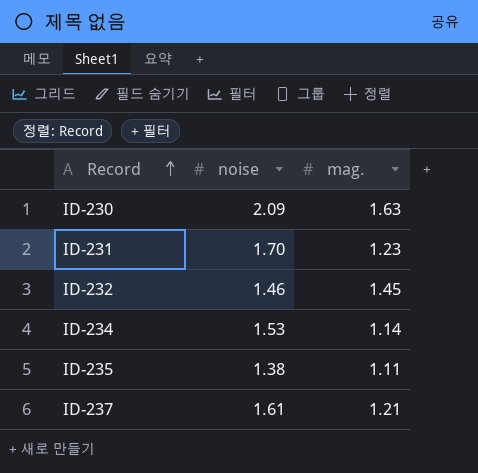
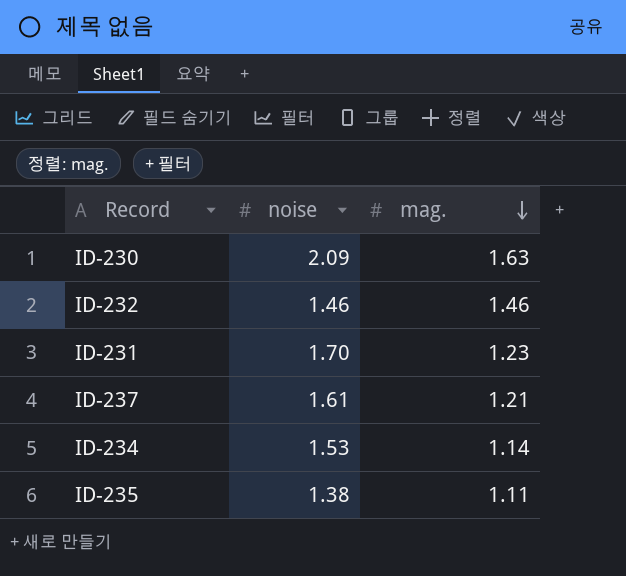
row order: Record ascending -> mag. descending
ID-232 | mag.: 1.45 -> 1.46

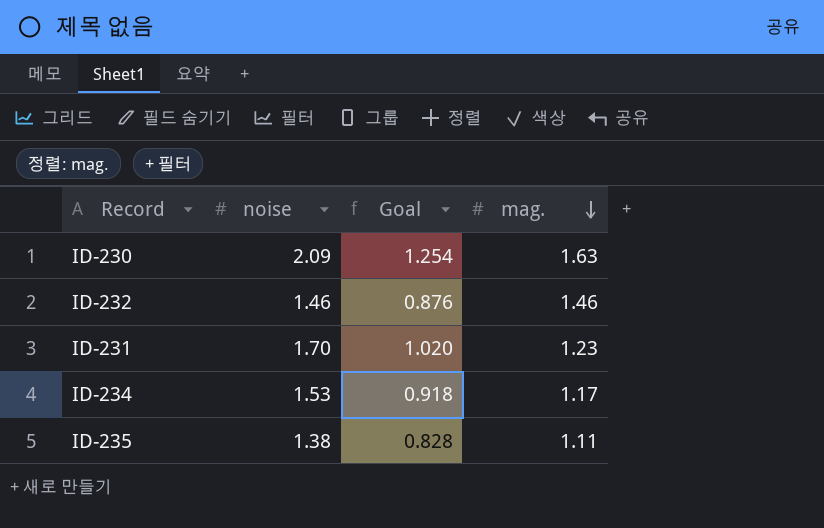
column Goal | formula: none -> [noise] * 0.6
row ID-237: 1.61 | 1.21 -> none
ID-234 | mag.: 1.14 -> 1.17

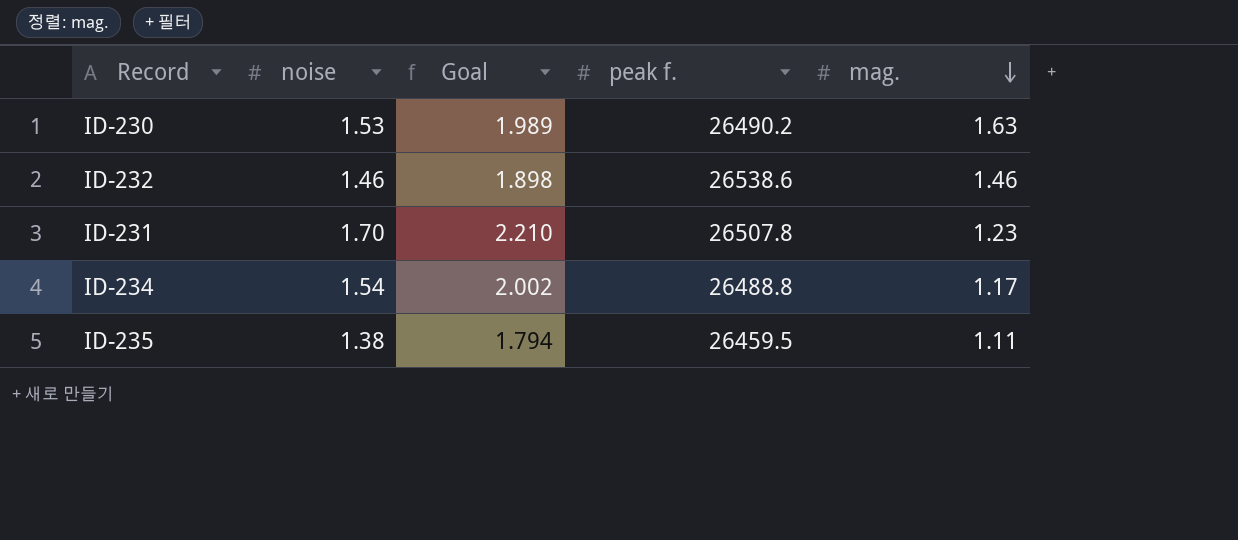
column Goal | formula: [noise] * 0.6 -> [noise] * 1.3
column peak f. | position: none -> 4
ID-230 | noise: 2.09 -> 1.53
ID-234 | noise: 1.53 -> 1.54

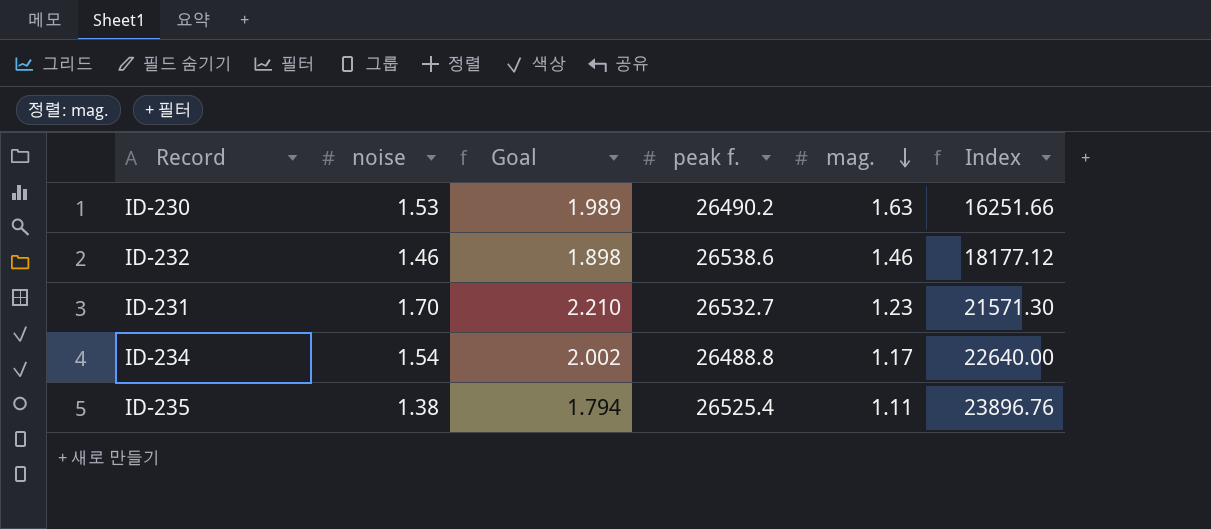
column Index | formula: none -> [peak f.] / [mag.]
ID-231 | peak f.: 26507.8 -> 26532.7
ID-235 | peak f.: 26459.5 -> 26525.4

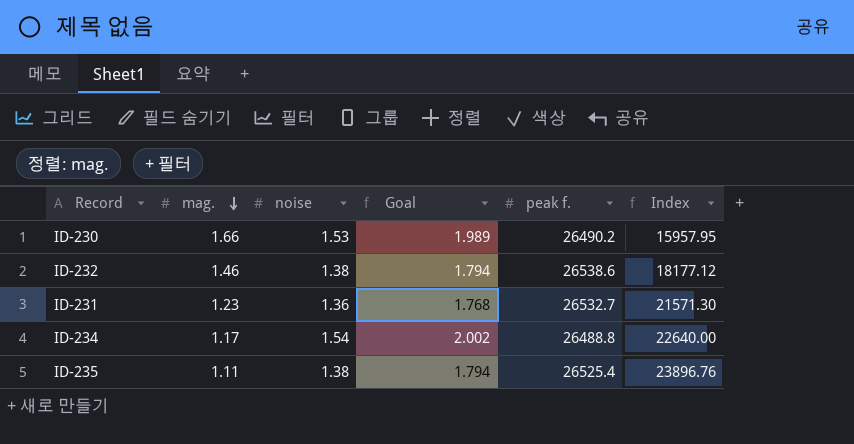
column mag. | position: 5 -> 2
ID-230 | mag.: 1.63 -> 1.66
ID-230 | Index: 16251.66 -> 15957.95
ID-232 | noise: 1.46 -> 1.38
ID-232 | Goal: 1.898 -> 1.794
ID-231 | noise: 1.70 -> 1.36
ID-231 | Goal: 2.210 -> 1.768

